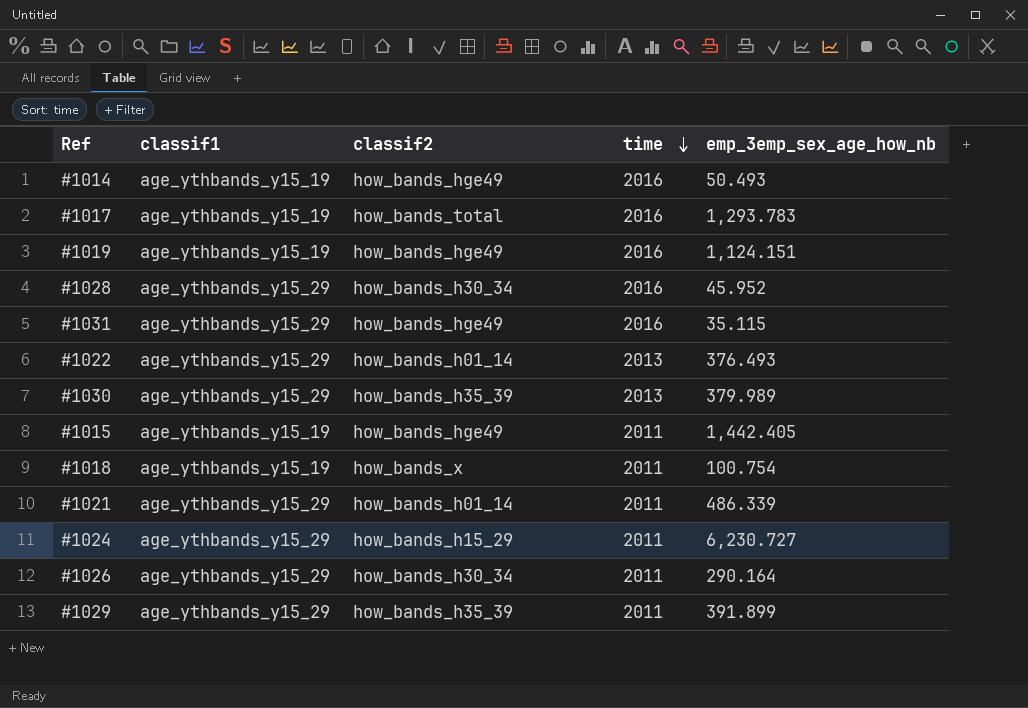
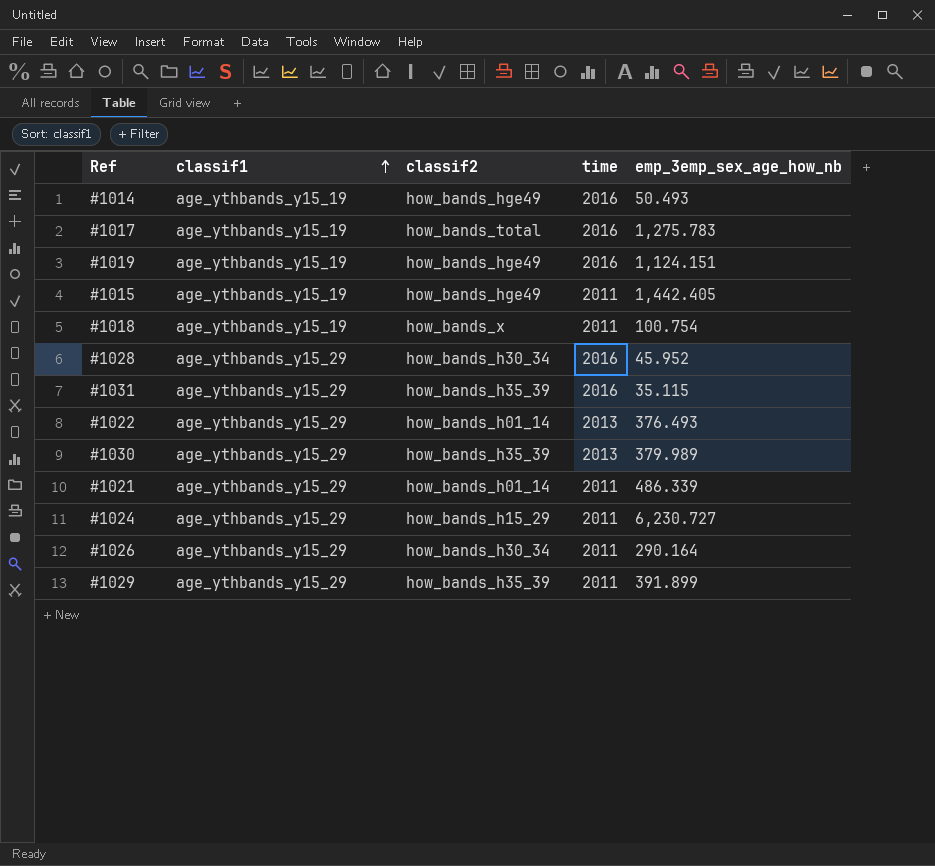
row order: time descending -> classif1 ascending
#1017 | emp_3emp_sex_age_how_nb: 1,293.783 -> 1,275.783
#1031 | classif2: how_bands_hge49 -> how_bands_h35_39

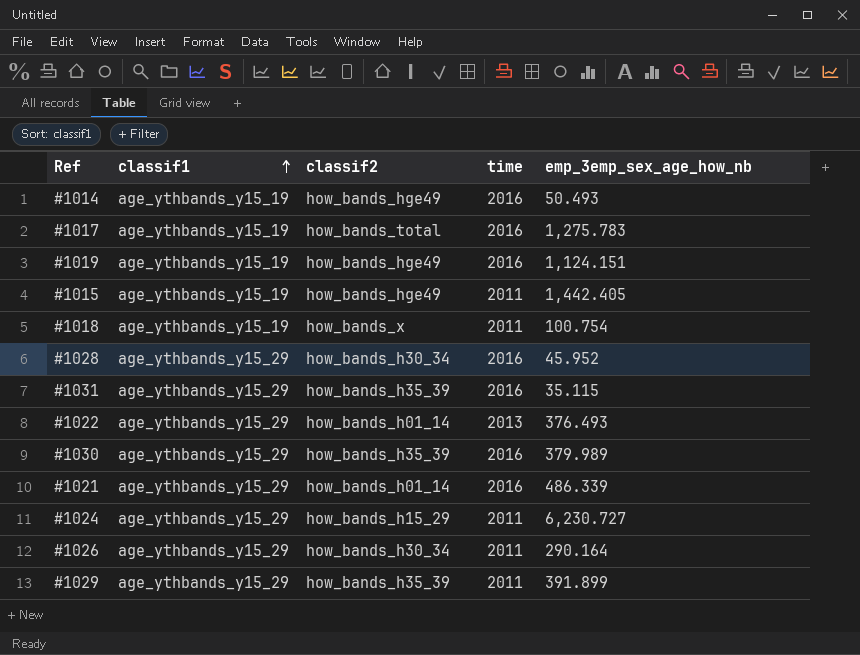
#1030 | time: 2013 -> 2016
#1021 | time: 2011 -> 2016

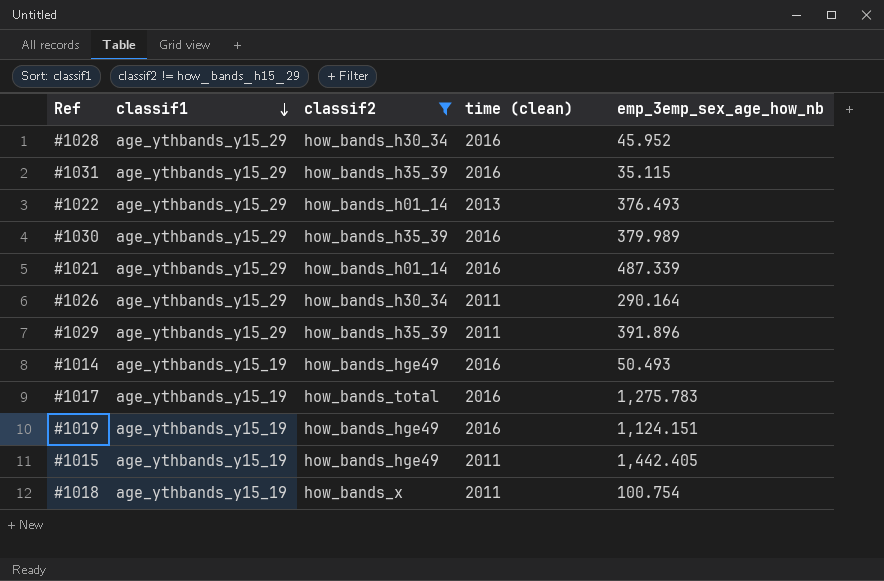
filter: none -> classif2 != how_bands_h15_29
row order: classif1 ascending -> classif1 descending
column name: time -> time (clean)
#1021 | emp_3emp_sex_age_how_nb: 486.339 -> 487.339
#1029 | emp_3emp_sex_age_how_nb: 391.899 -> 391.896

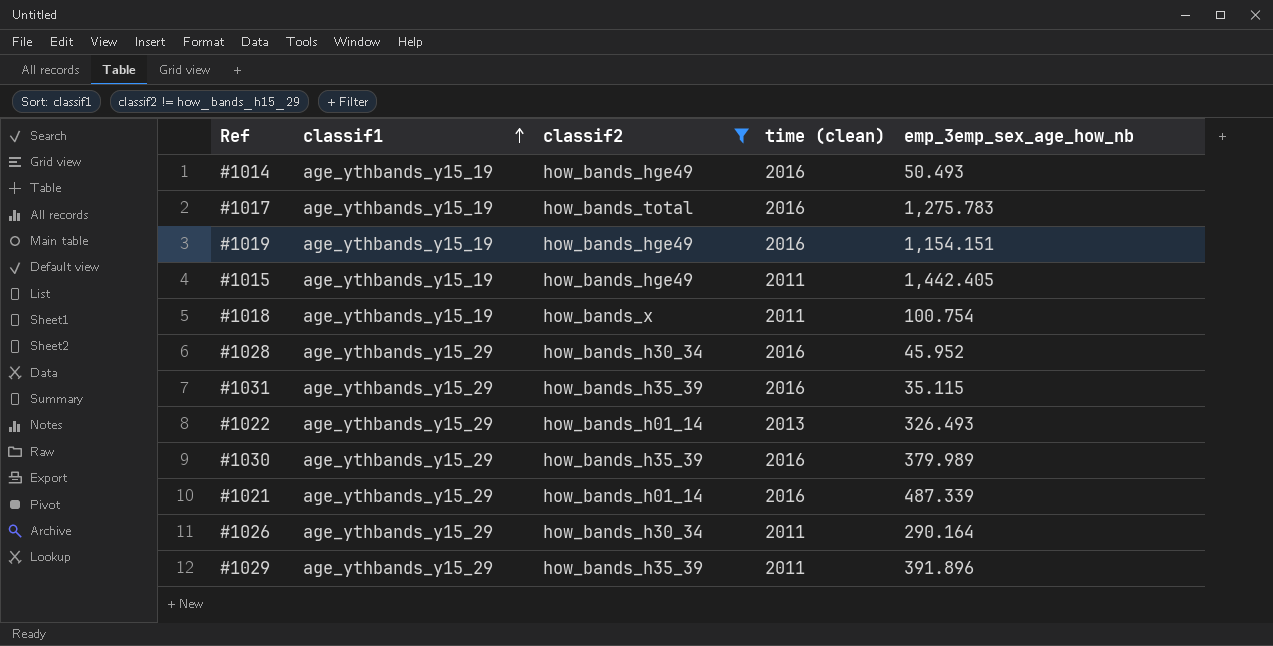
row order: classif1 descending -> classif1 ascending
#1019 | emp_3emp_sex_age_how_nb: 1,124.151 -> 1,154.151
#1022 | emp_3emp_sex_age_how_nb: 376.493 -> 326.493

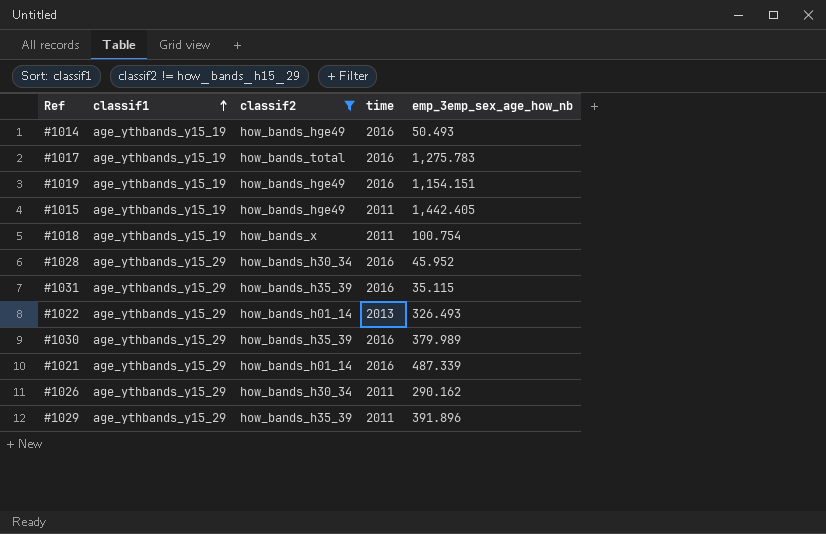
column name: time (clean) -> time
#1026 | emp_3emp_sex_age_how_nb: 290.164 -> 290.162

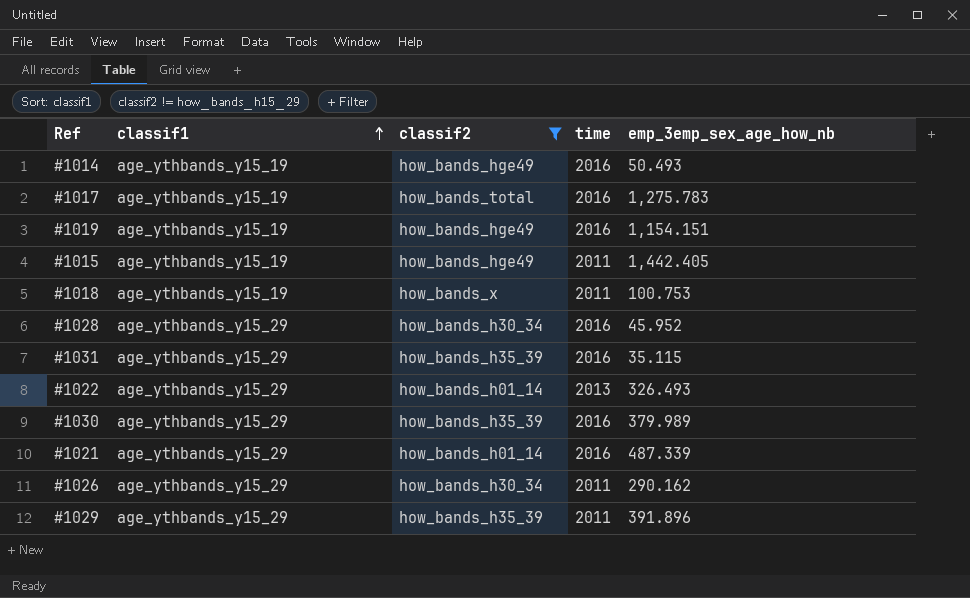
#1018 | emp_3emp_sex_age_how_nb: 100.754 -> 100.753

